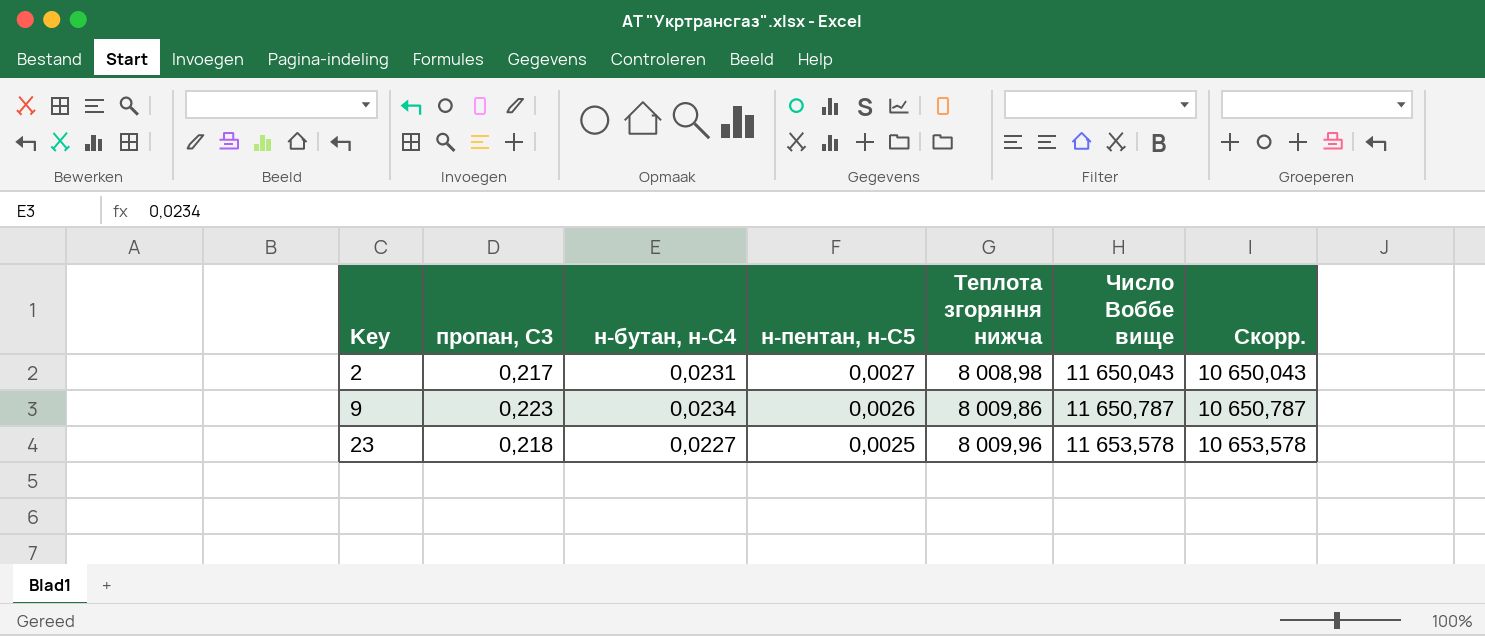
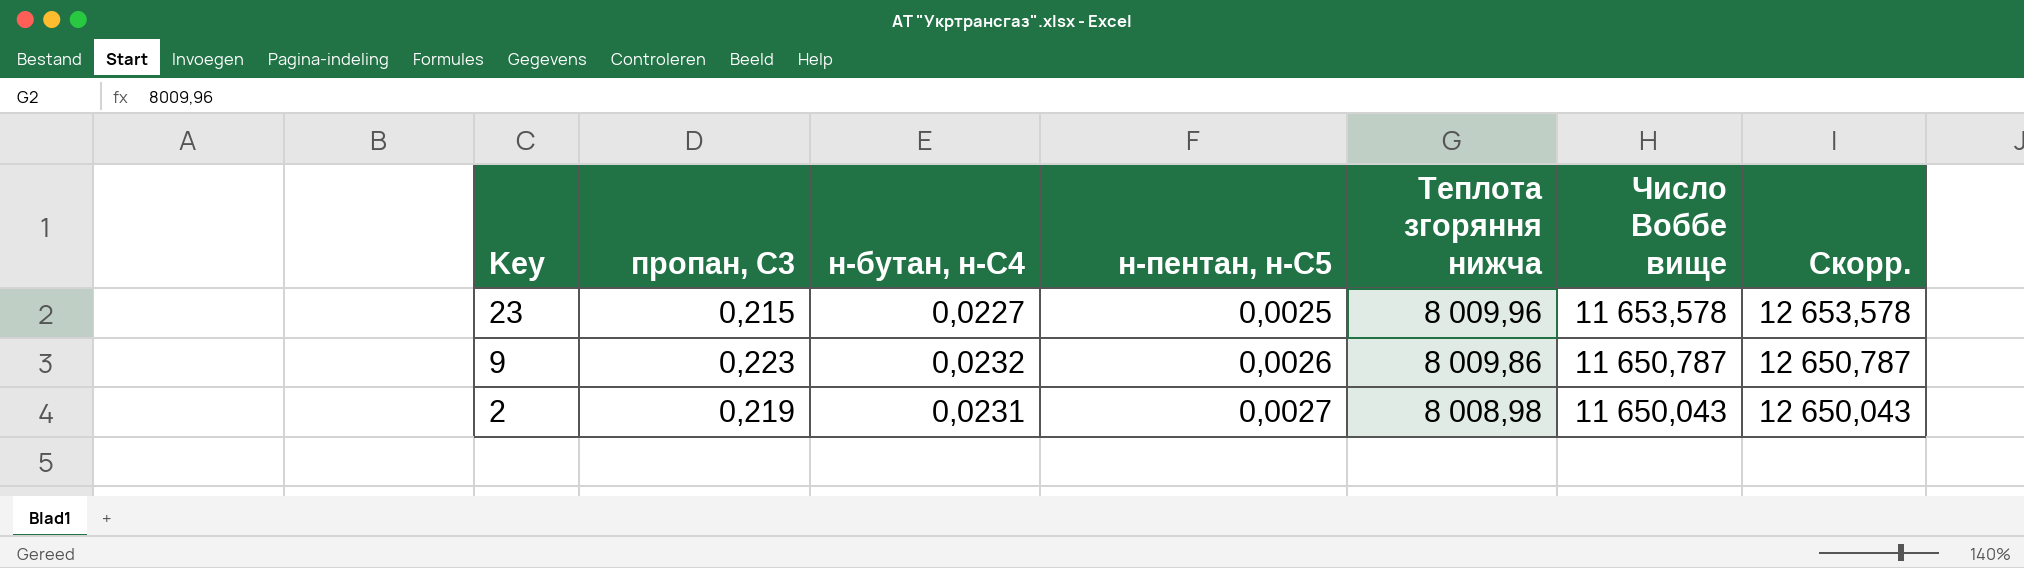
row order: Key ascending -> Key descending
column Скорр. | formula: [Число Воббе вище] - 1000 -> [Число Воббе вище] + 1000
23 | пропан, С3: 0,218 -> 0,215
9 | н-бутан, н-С4: 0,0234 -> 0,0232
2 | пропан, С3: 0,217 -> 0,219

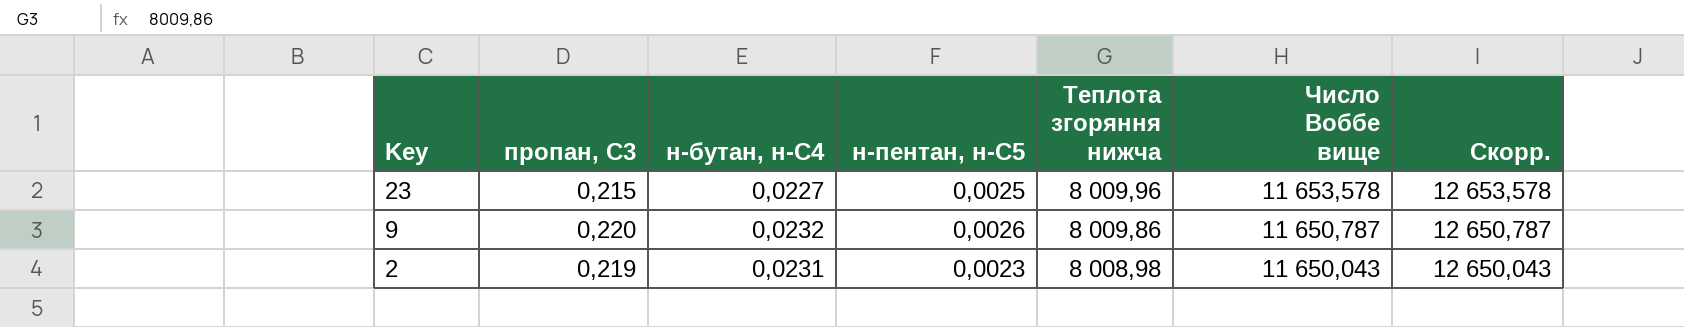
9 | пропан, С3: 0,223 -> 0,220
2 | н-пентан, н-С5: 0,0027 -> 0,0023

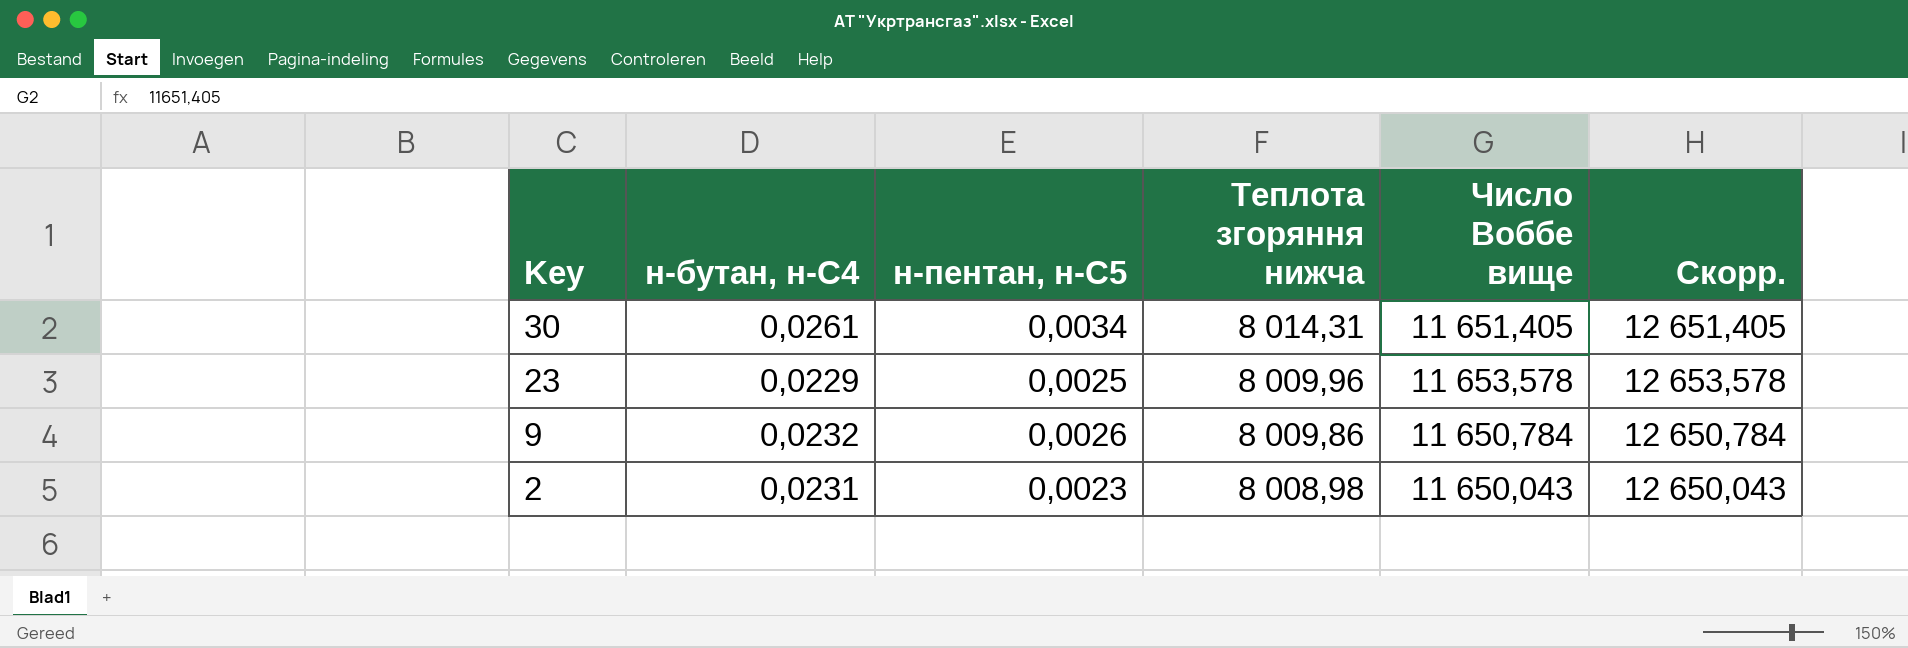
column пропан, С3 | position: 2 -> none
row 30: none -> 0,0261 | 0,0034 | 8 014,31 | 11 651,405 | 12 651,405
23 | н-бутан, н-С4: 0,0227 -> 0,0229
9 | Число Воббе вище: 11 650,787 -> 11 650,784
9 | Скорр.: 12 650,787 -> 12 650,784

